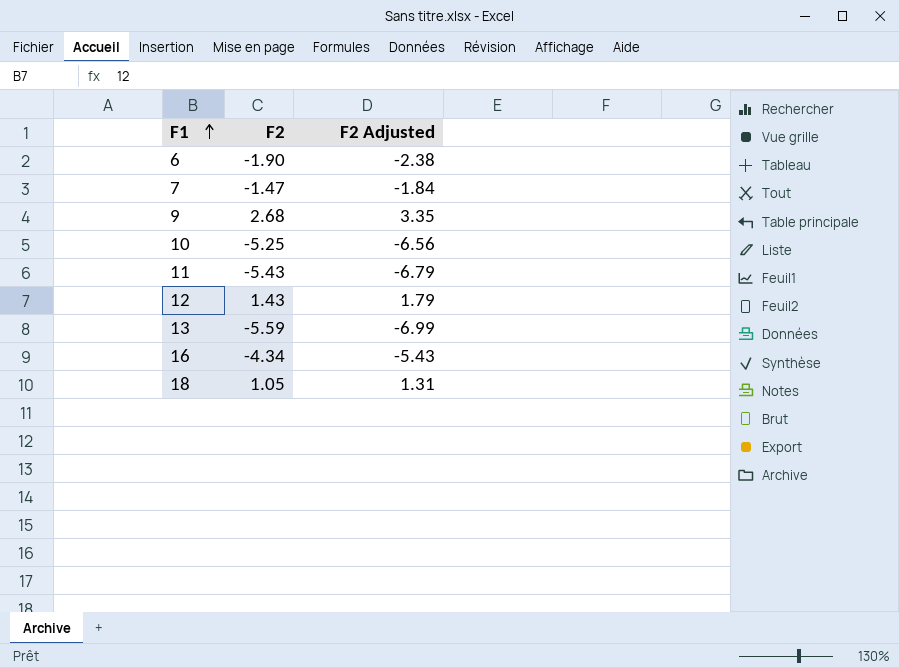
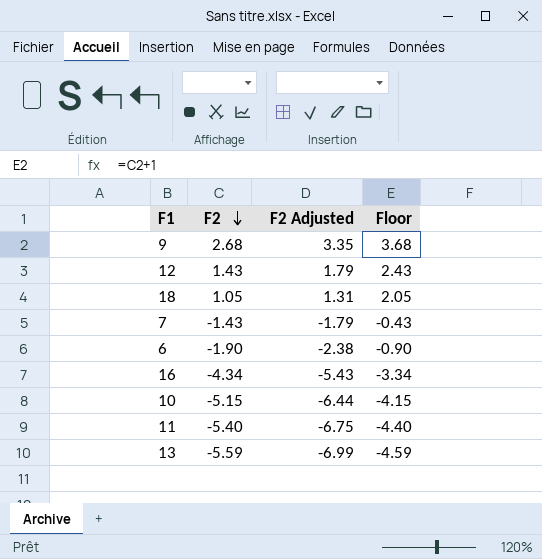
row order: F1 ascending -> F2 descending
column Floor | formula: none -> [F2] + 1
7 | F2: -1.47 -> -1.43
7 | F2 Adjusted: -1.84 -> -1.79
10 | F2: -5.25 -> -5.15
10 | F2 Adjusted: -6.56 -> -6.44
11 | F2: -5.43 -> -5.40
11 | F2 Adjusted: -6.79 -> -6.75

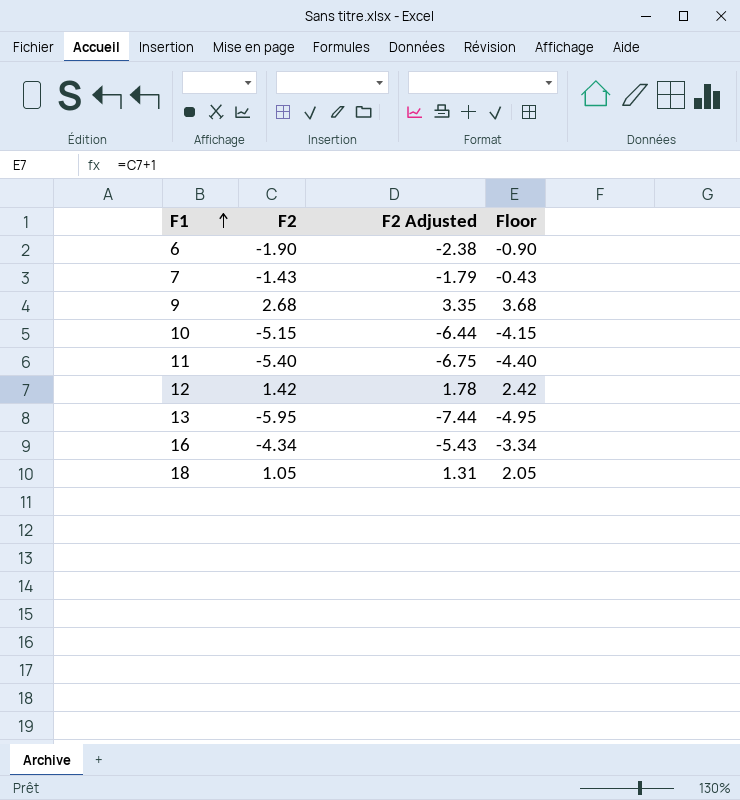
row order: F2 descending -> F1 ascending
12 | F2: 1.43 -> 1.42
12 | F2 Adjusted: 1.79 -> 1.78
12 | Floor: 2.43 -> 2.42
13 | F2: -5.59 -> -5.95
13 | F2 Adjusted: -6.99 -> -7.44
13 | Floor: -4.59 -> -4.95

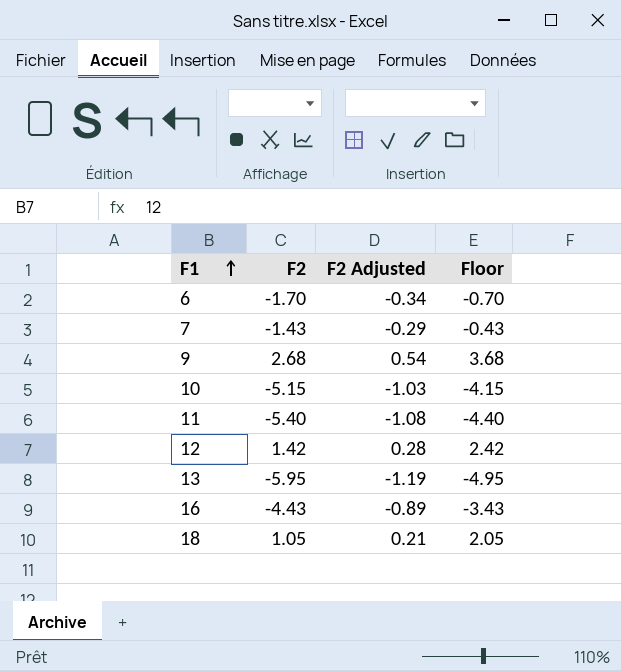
column F2 Adjusted | formula: [F2] * 1.25 -> [F2] * 0.2
6 | F2: -1.90 -> -1.70
6 | Floor: -0.90 -> -0.70
16 | F2: -4.34 -> -4.43
16 | Floor: -3.34 -> -3.43

